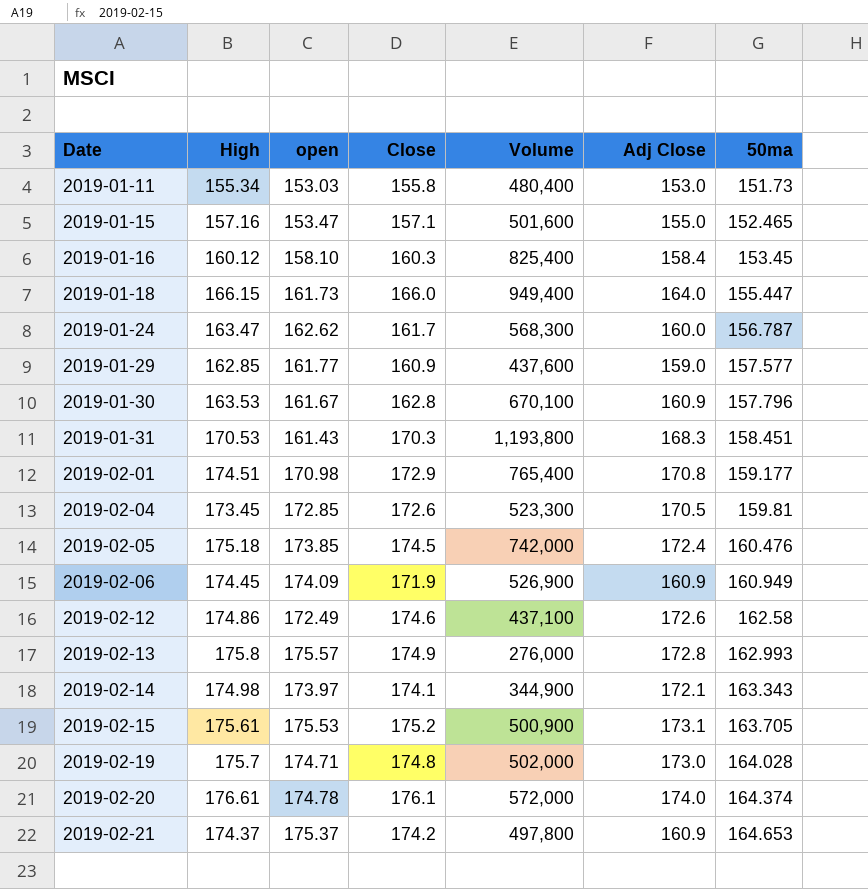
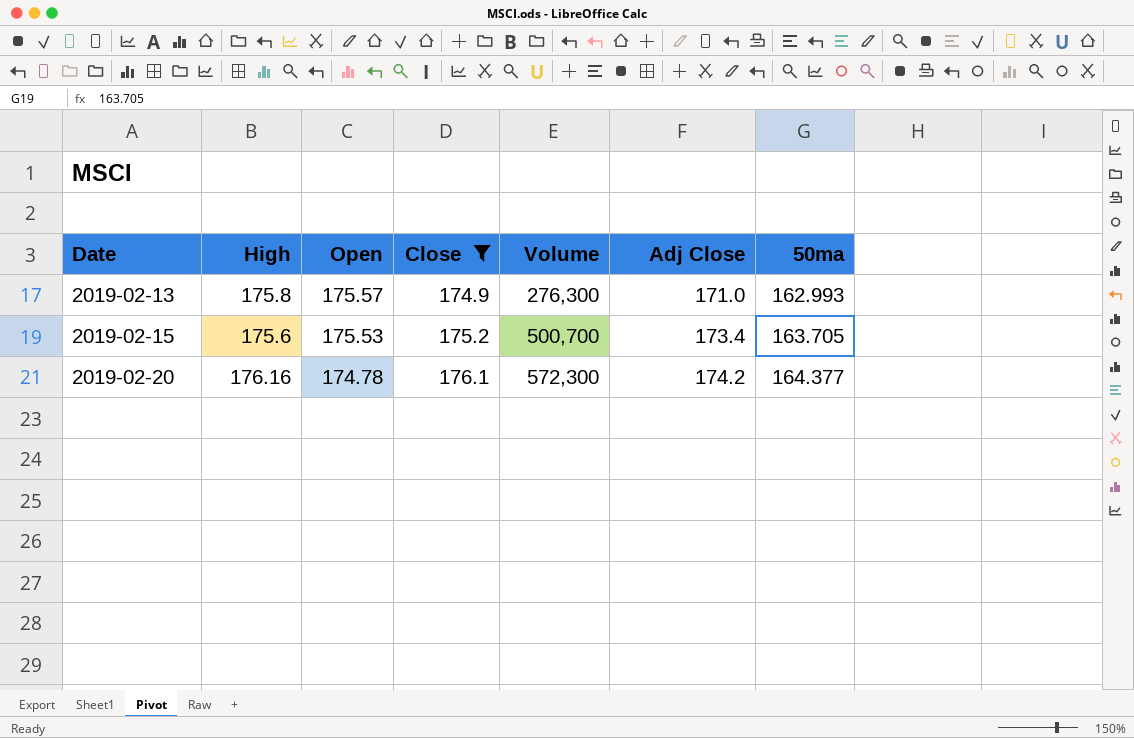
filter: none -> Close >= 174.9
column name: open -> Open
2019-02-13 | Volume: 276,000 -> 276,300
2019-02-13 | Adj Close: 172.8 -> 171.0
2019-02-15 | High: 175.61 -> 175.6
2019-02-15 | Volume: 500,900 -> 500,700
2019-02-15 | Adj Close: 173.1 -> 173.4
2019-02-20 | High: 176.61 -> 176.16
2019-02-20 | Volume: 572,000 -> 572,300
2019-02-20 | Adj Close: 174.0 -> 174.2
2019-02-20 | 50ma: 164.374 -> 164.377

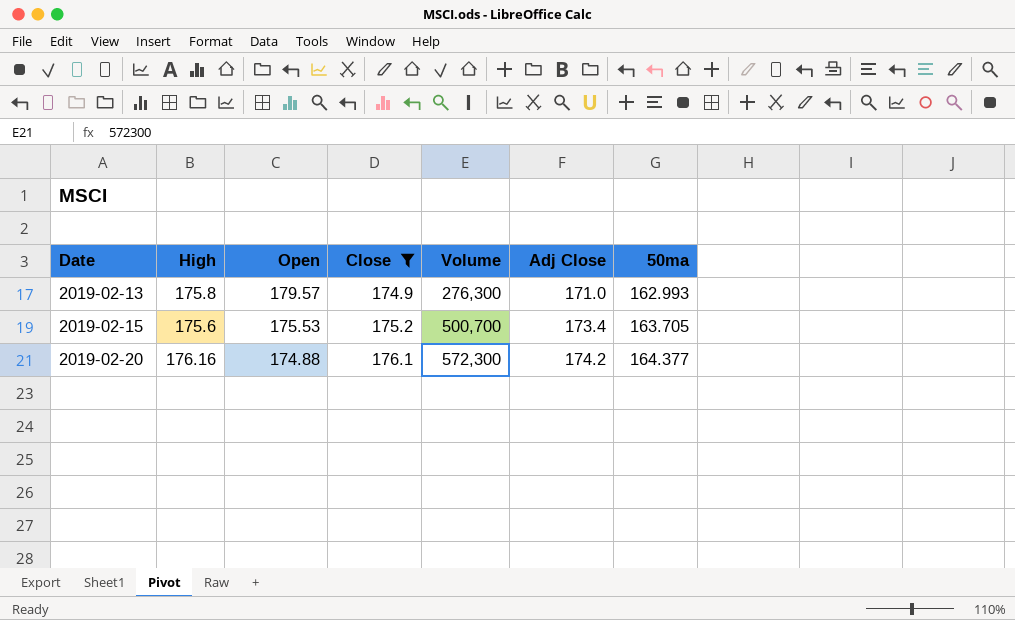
2019-02-13 | Open: 175.57 -> 179.57
2019-02-20 | Open: 174.78 -> 174.88

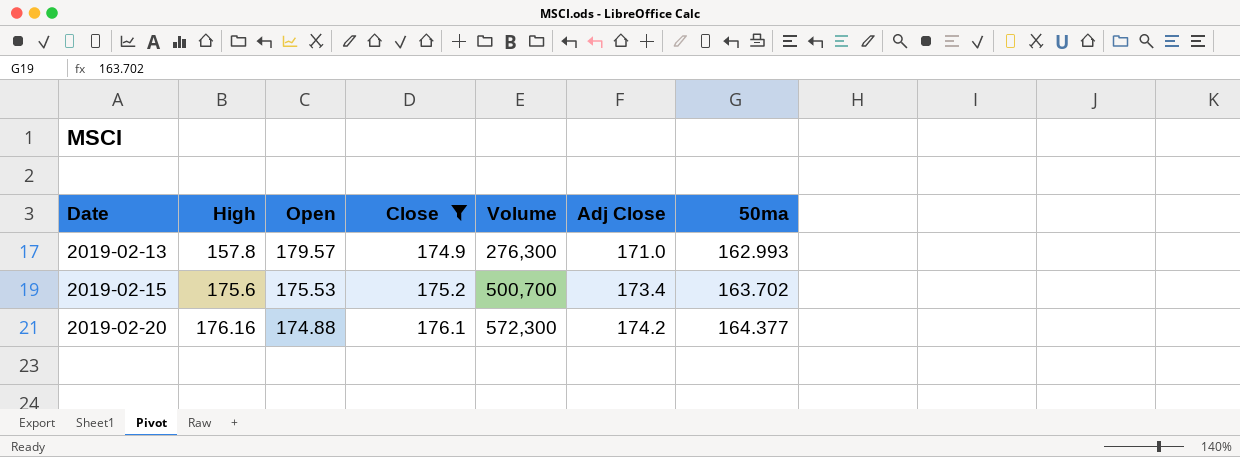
2019-02-13 | High: 175.8 -> 157.8
2019-02-15 | 50ma: 163.705 -> 163.702

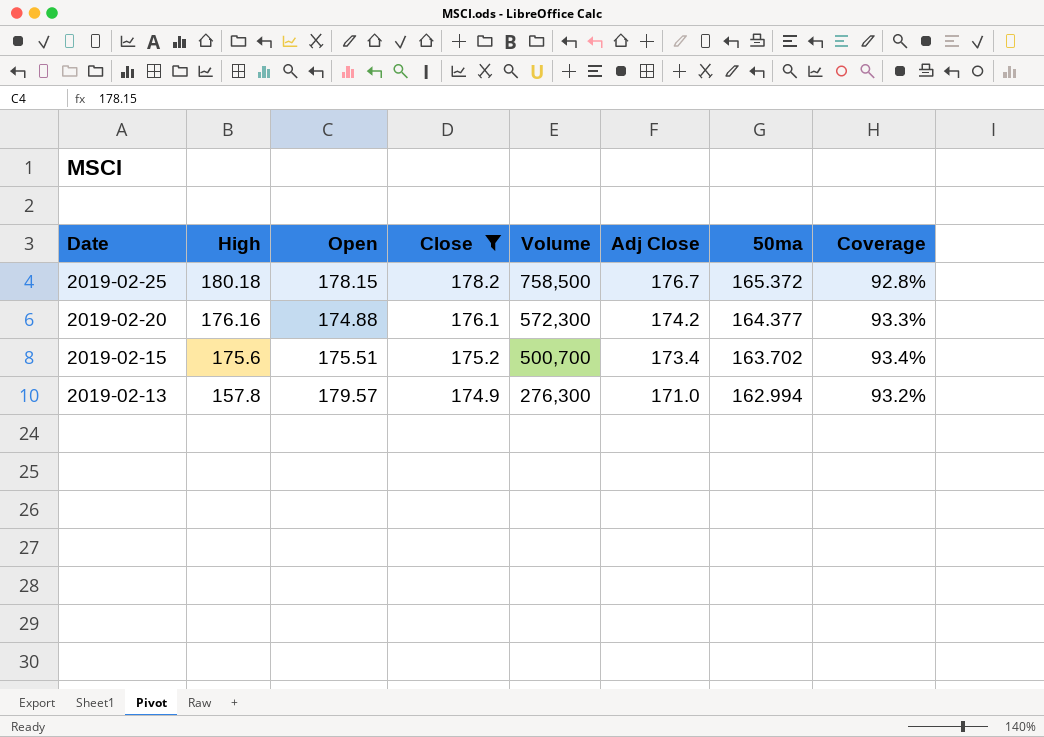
row order: Date ascending -> Date descending
column Coverage | formula: none -> [50ma] / [Close]
row 2019-02-25: none -> 180.18 | 178.15 | 178.2 | 758,500 | 176.7 | 165.372 | 92.8%
2019-02-15 | Open: 175.53 -> 175.51
2019-02-13 | 50ma: 162.993 -> 162.994

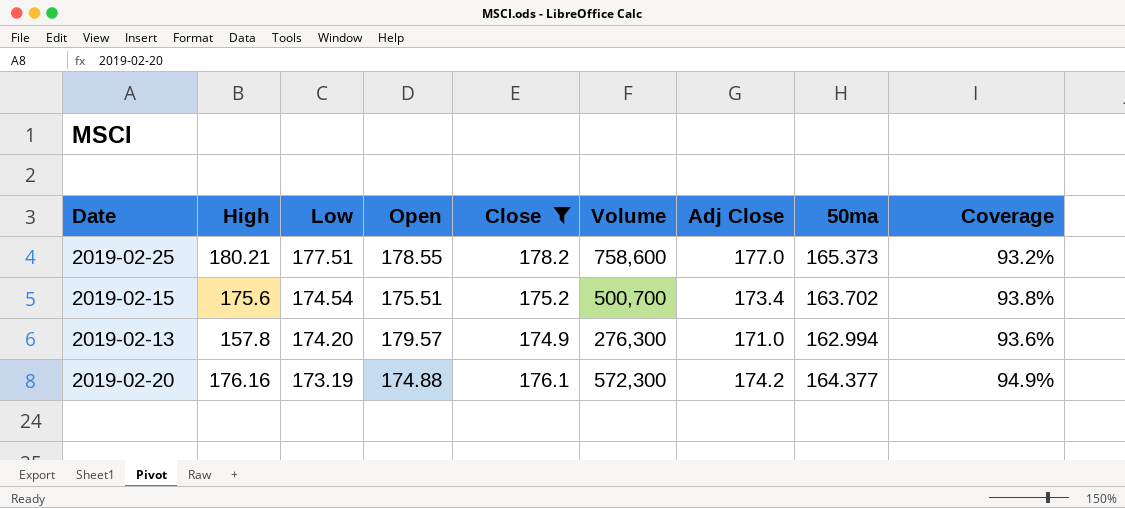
row order: Date descending -> Low descending
column Low | position: none -> 3
column Coverage | formula: [50ma] / [Close] -> [50ma] / [Low]
2019-02-25 | High: 180.18 -> 180.21
2019-02-25 | Open: 178.15 -> 178.55
2019-02-25 | Volume: 758,500 -> 758,600
2019-02-25 | Adj Close: 176.7 -> 177.0
2019-02-25 | 50ma: 165.372 -> 165.373

